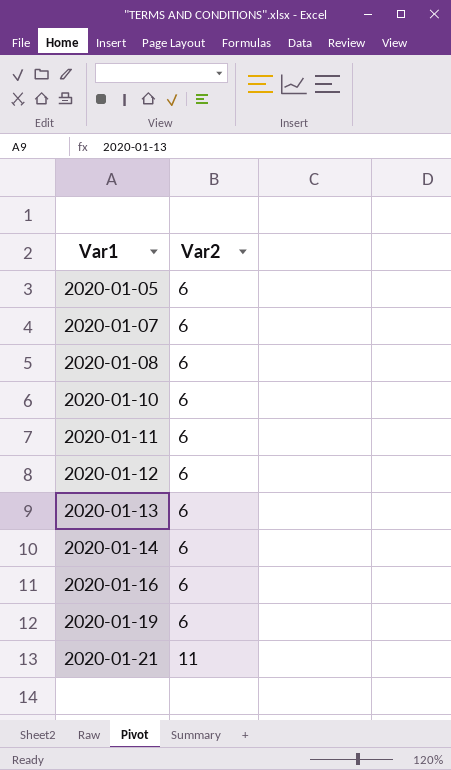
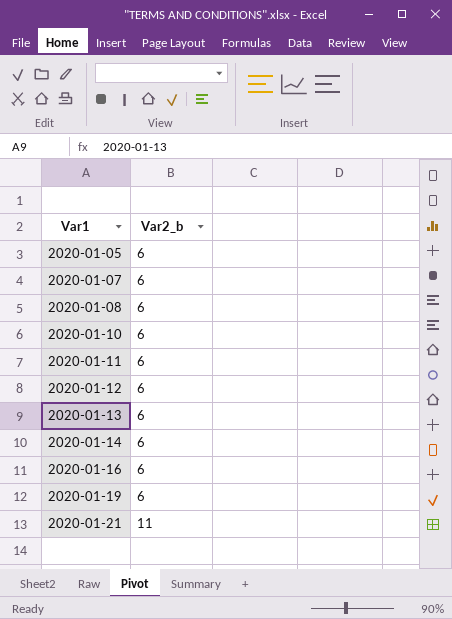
column name: Var2 -> Var2_b

